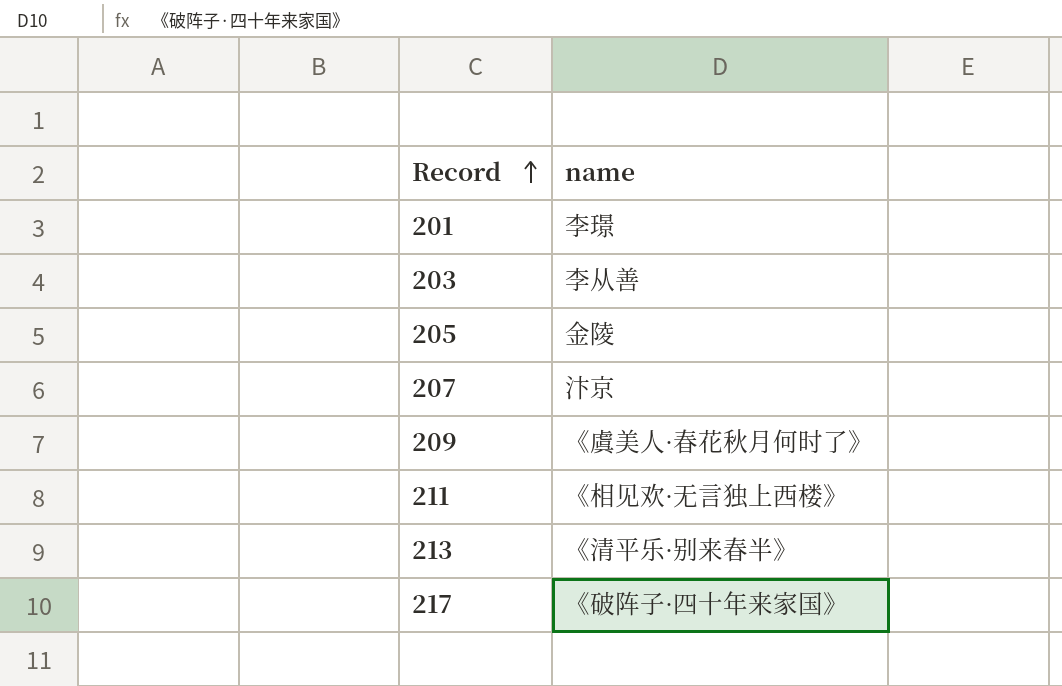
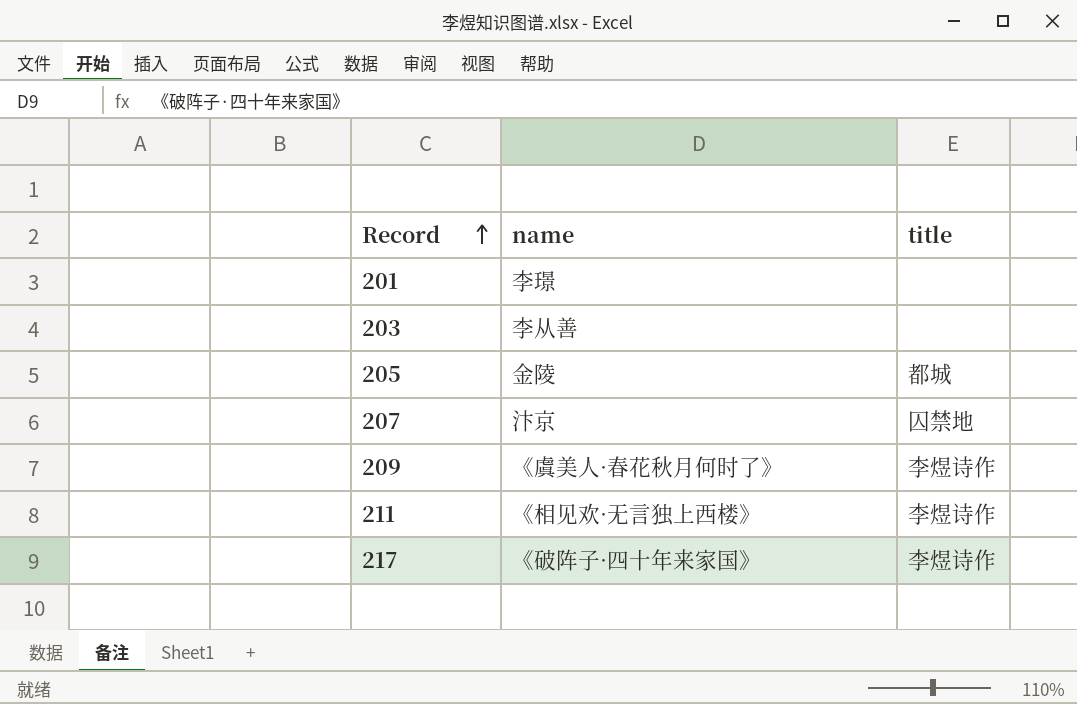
column title | position: none -> 3
row 213: 《清平乐·别来春半》 -> none

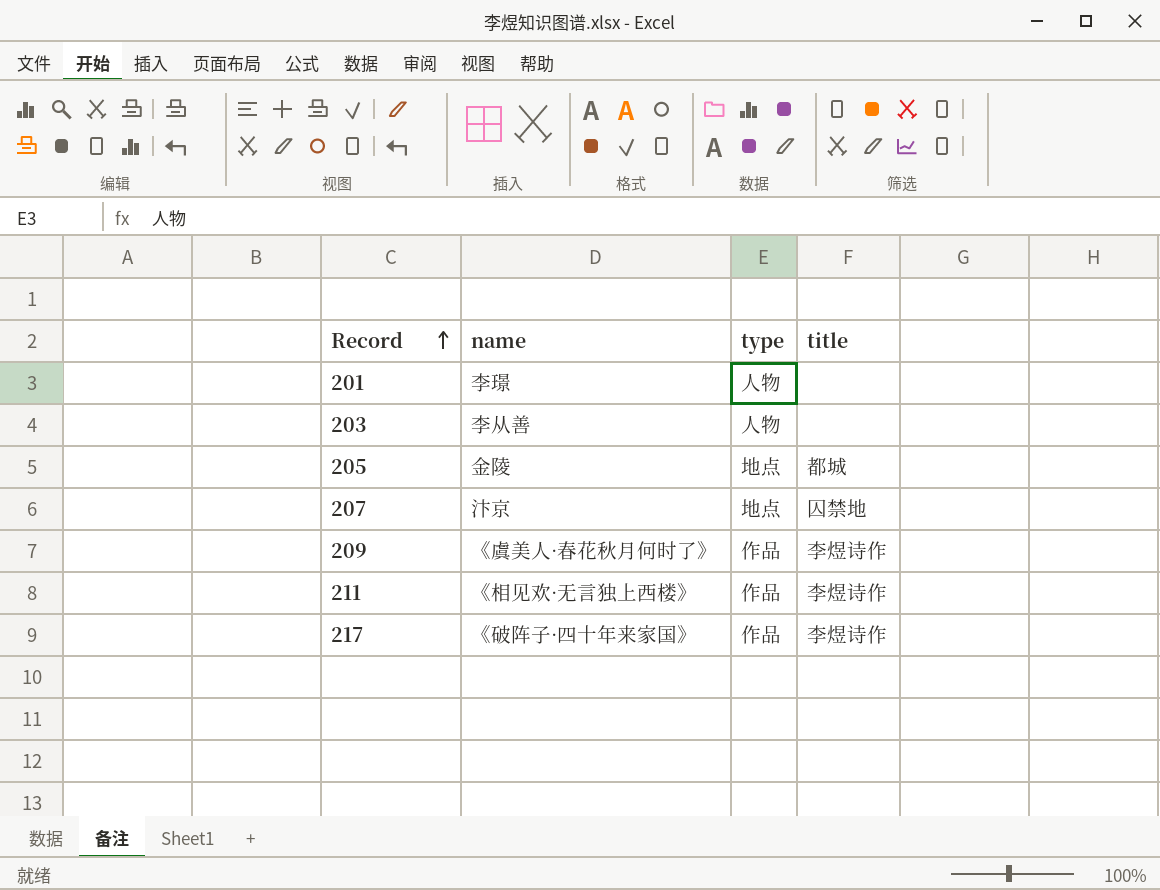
column type | position: none -> 3

